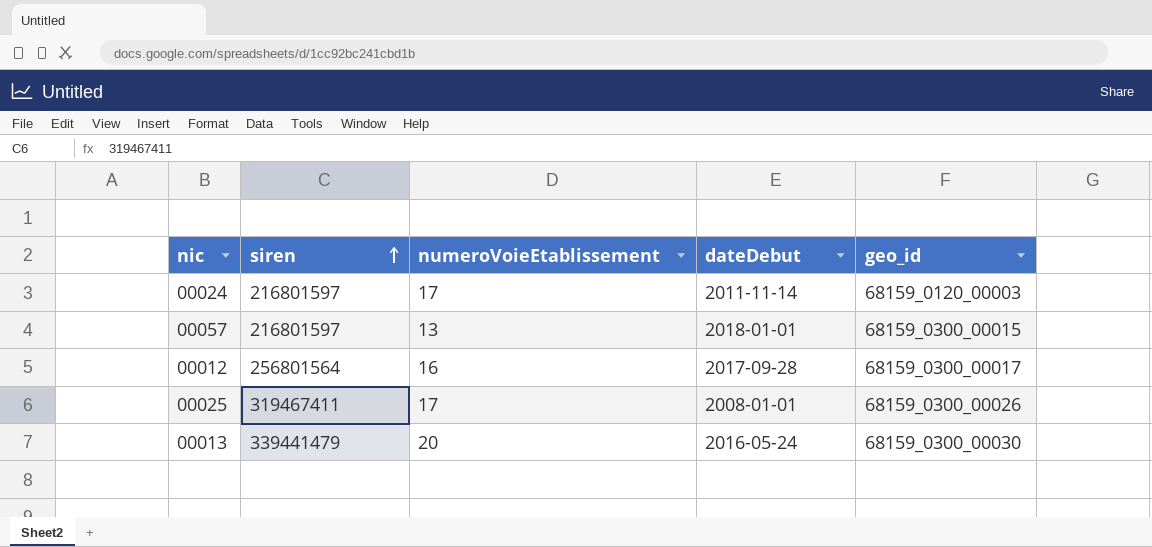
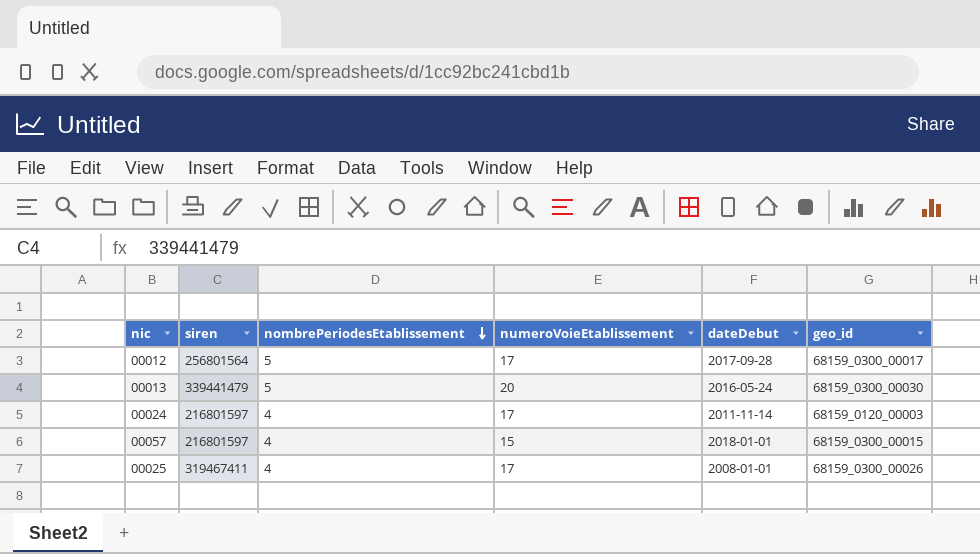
row order: siren ascending -> nombrePeriodesEtablissement descending
column nombrePeriodesEtablissement | position: none -> 3
00012 | numeroVoieEtablissement: 16 -> 17
00057 | numeroVoieEtablissement: 13 -> 15

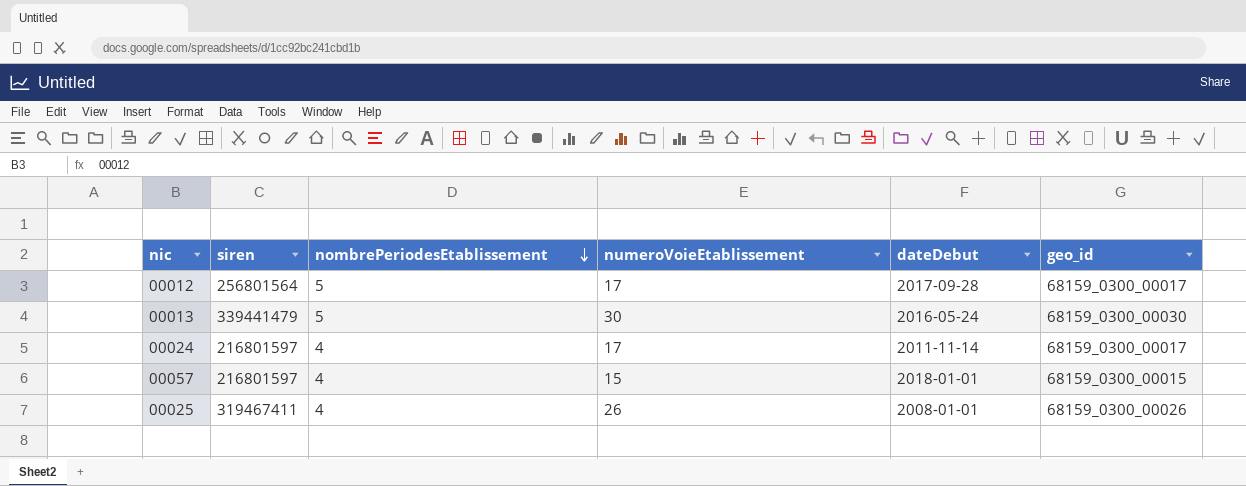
00013 | numeroVoieEtablissement: 20 -> 30
00024 | geo_id: 68159_0120_00003 -> 68159_0300_00017
00025 | numeroVoieEtablissement: 17 -> 26

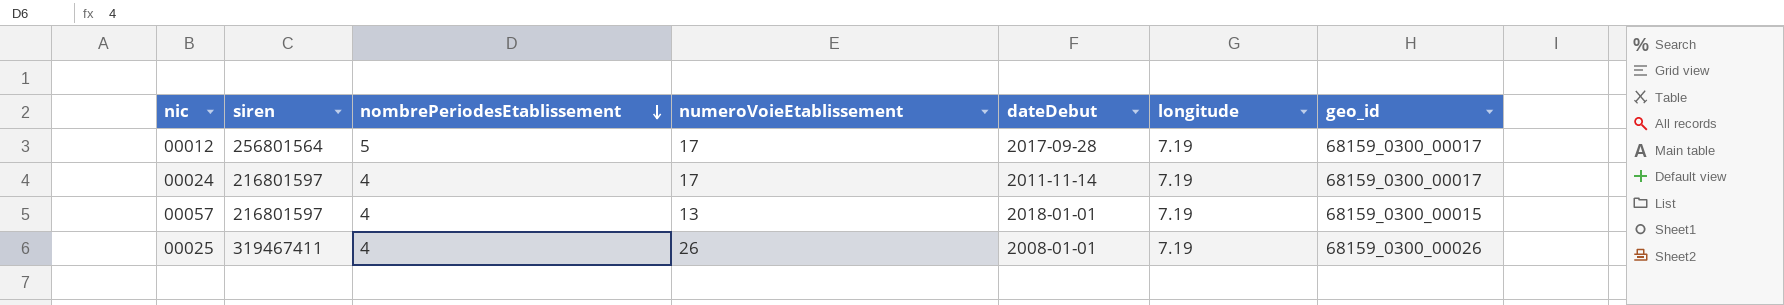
column longitude | position: none -> 6
row 00013: 339441479 | 5 | 30 | 2016-05-24 | 68159_0300_00030 -> none
00057 | numeroVoieEtablissement: 15 -> 13

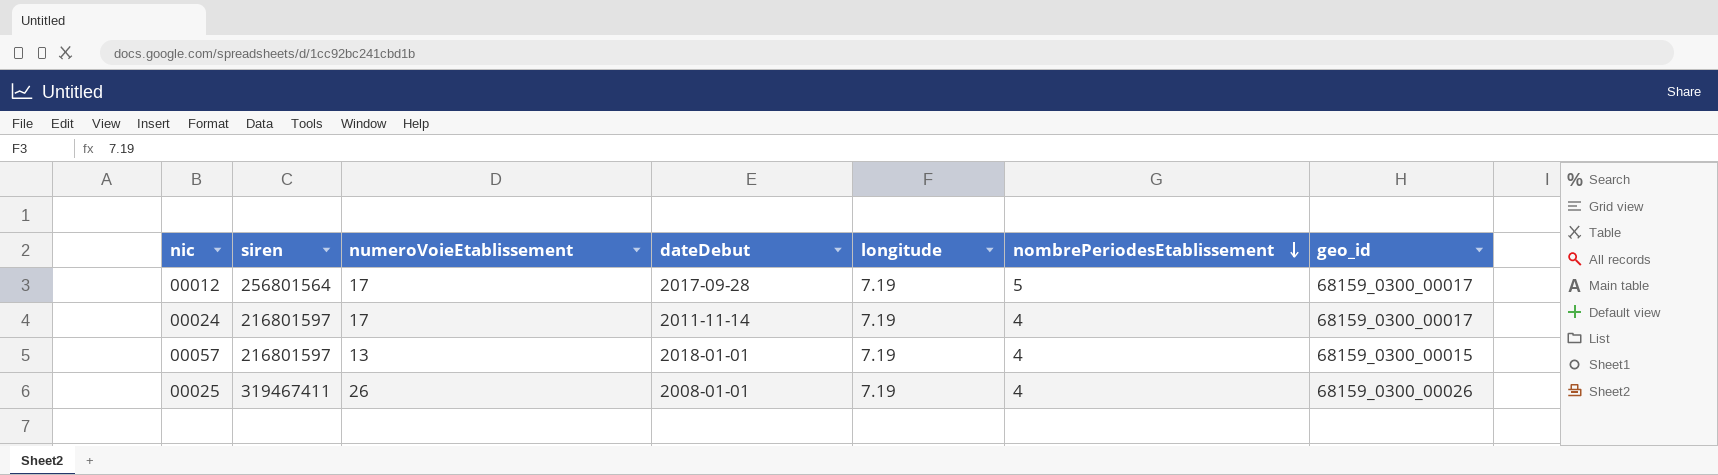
column nombrePeriodesEtablissement | position: 3 -> 6

